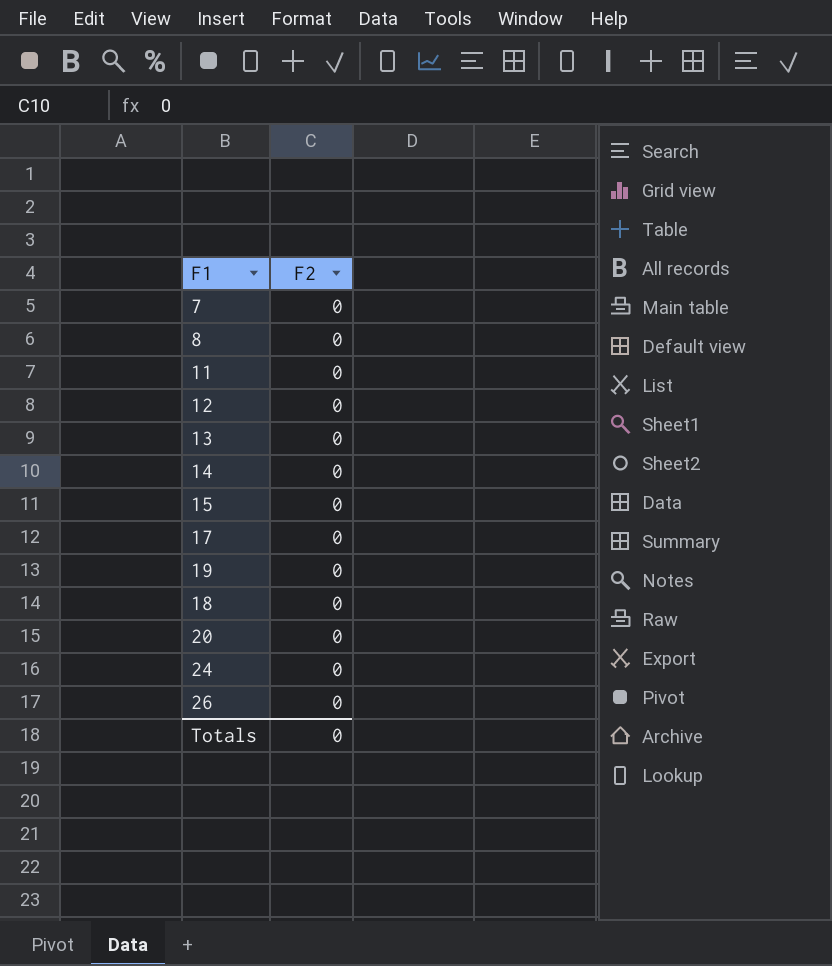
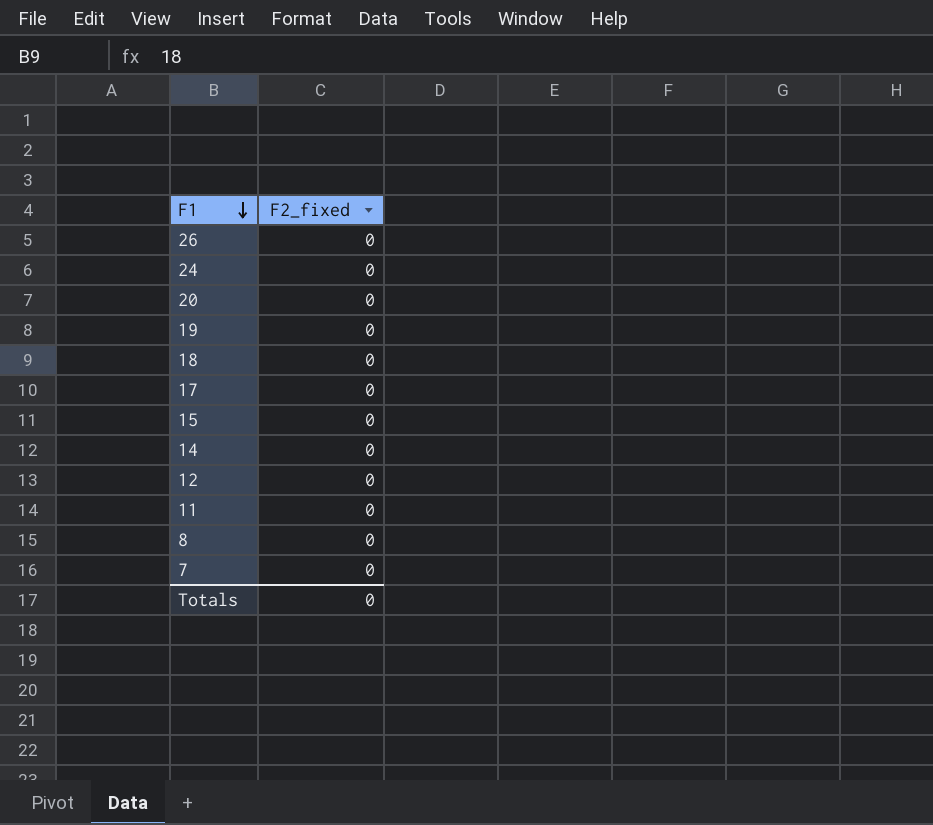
row order: none -> F1 descending
column name: F2 -> F2_fixed
row 13: 0 -> none

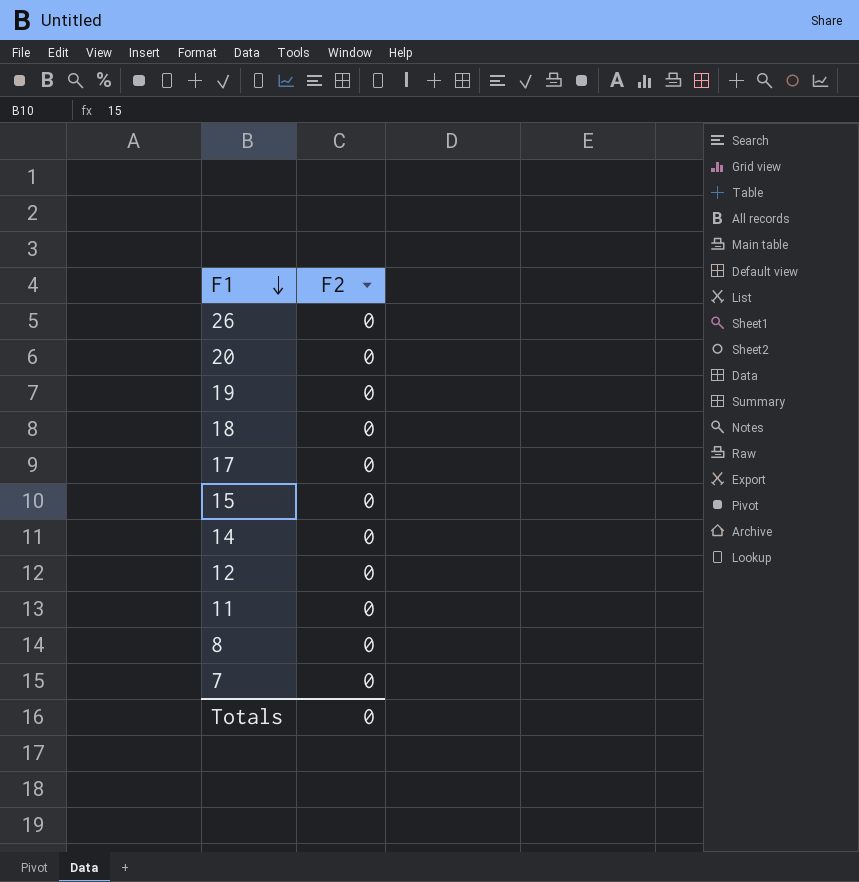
column name: F2_fixed -> F2
row 24: 0 -> none

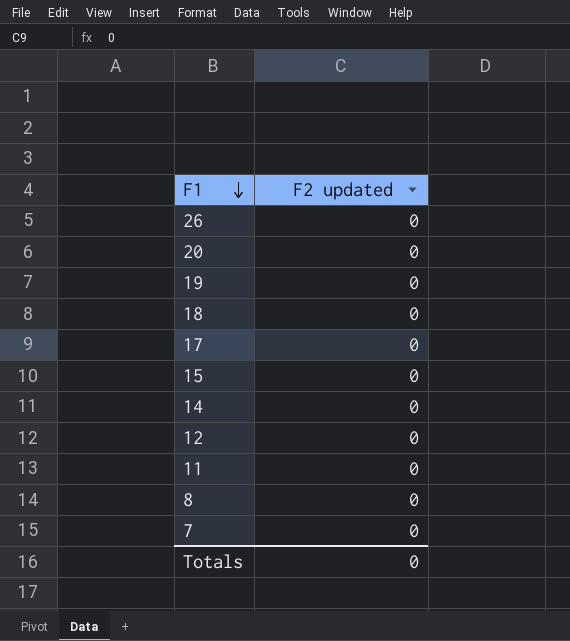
column name: F2 -> F2 updated

